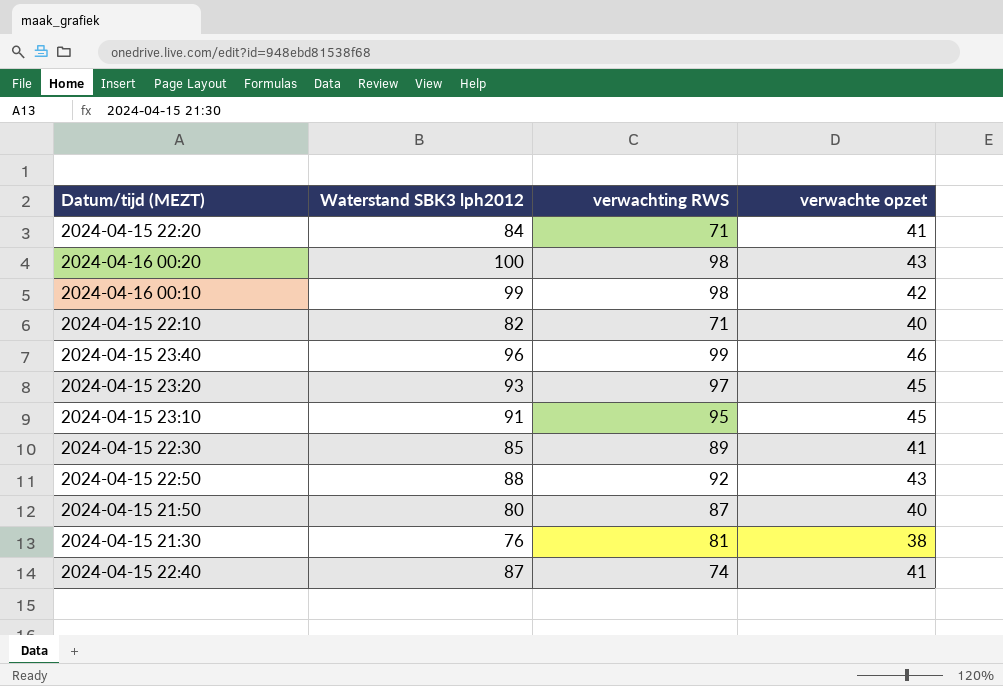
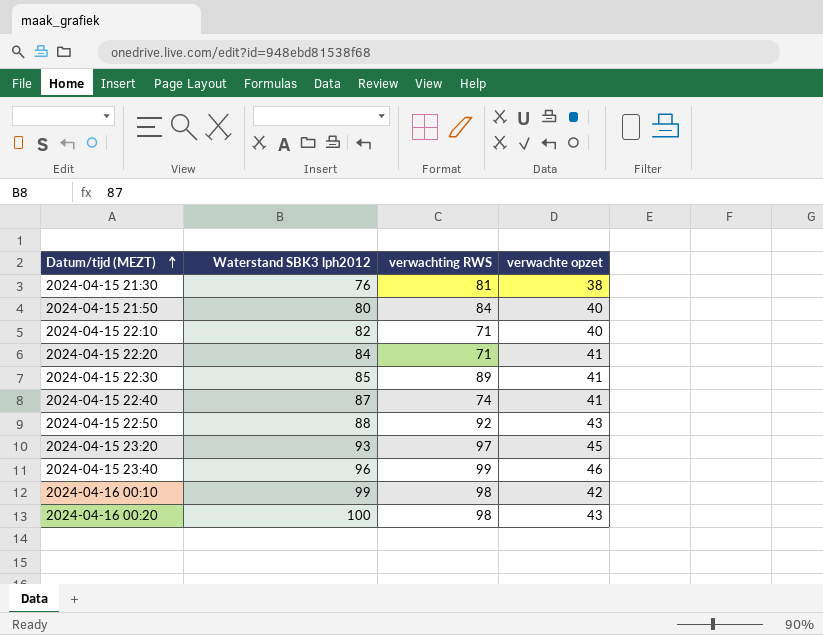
row order: none -> Datum/tijd (MEZT) ascending
row 2024-04-15 23:10: 91 | 95 | 45 -> none
2024-04-15 21:50 | verwachting RWS: 87 -> 84

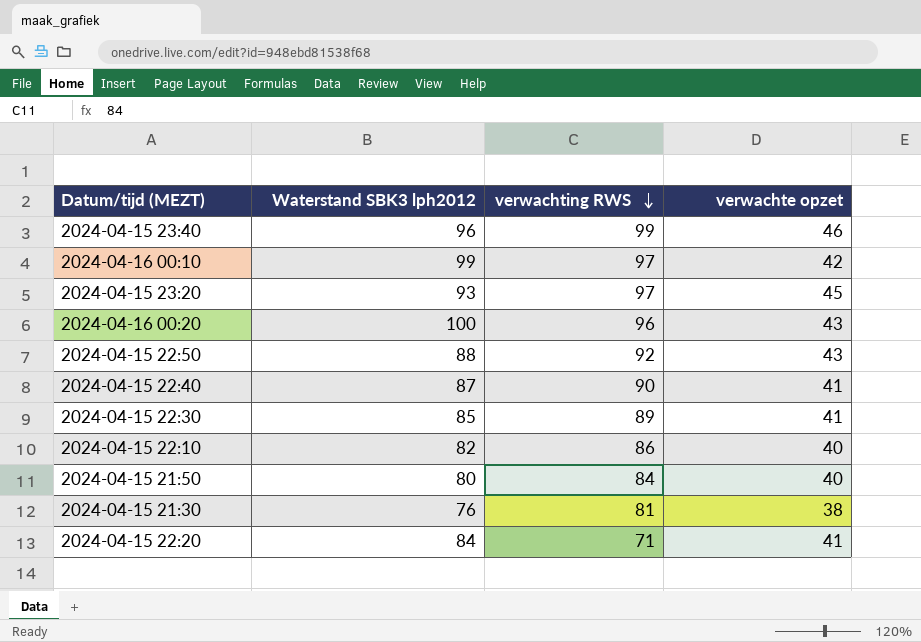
row order: Datum/tijd (MEZT) ascending -> verwachting RWS descending
2024-04-16 00:10 | verwachting RWS: 98 -> 97
2024-04-16 00:20 | verwachting RWS: 98 -> 96
2024-04-15 22:40 | verwachting RWS: 74 -> 90
2024-04-15 22:10 | verwachting RWS: 71 -> 86

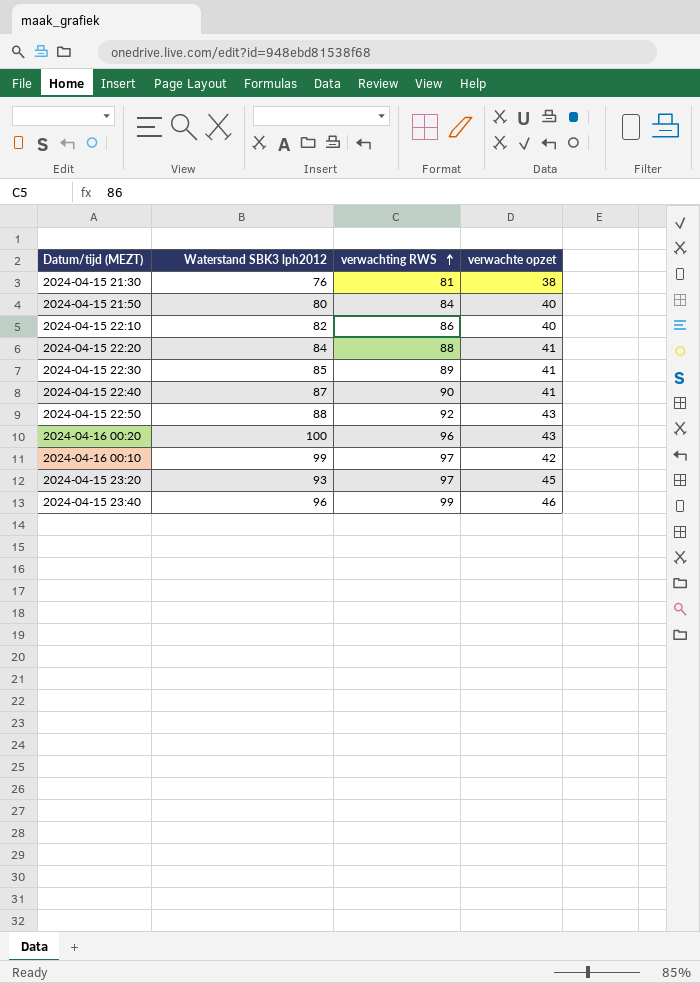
row order: verwachting RWS descending -> verwachting RWS ascending
2024-04-15 22:20 | verwachting RWS: 71 -> 88

